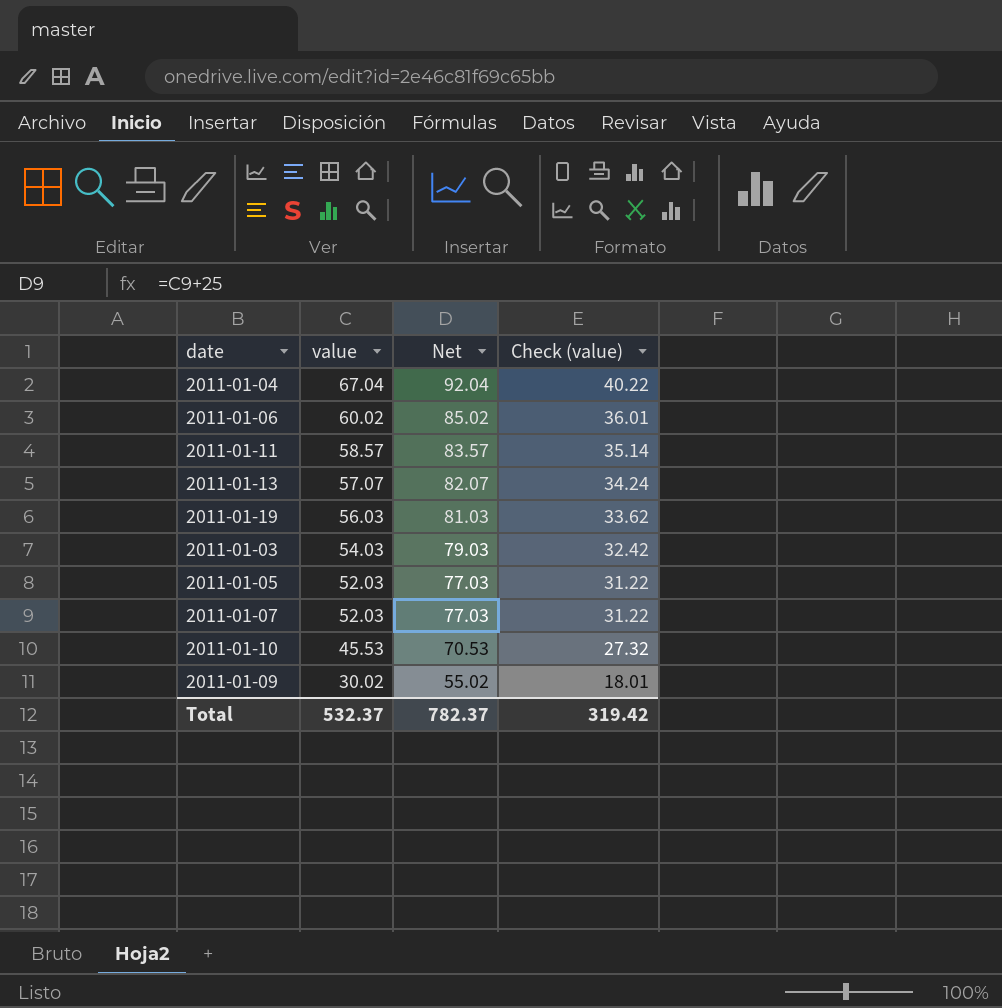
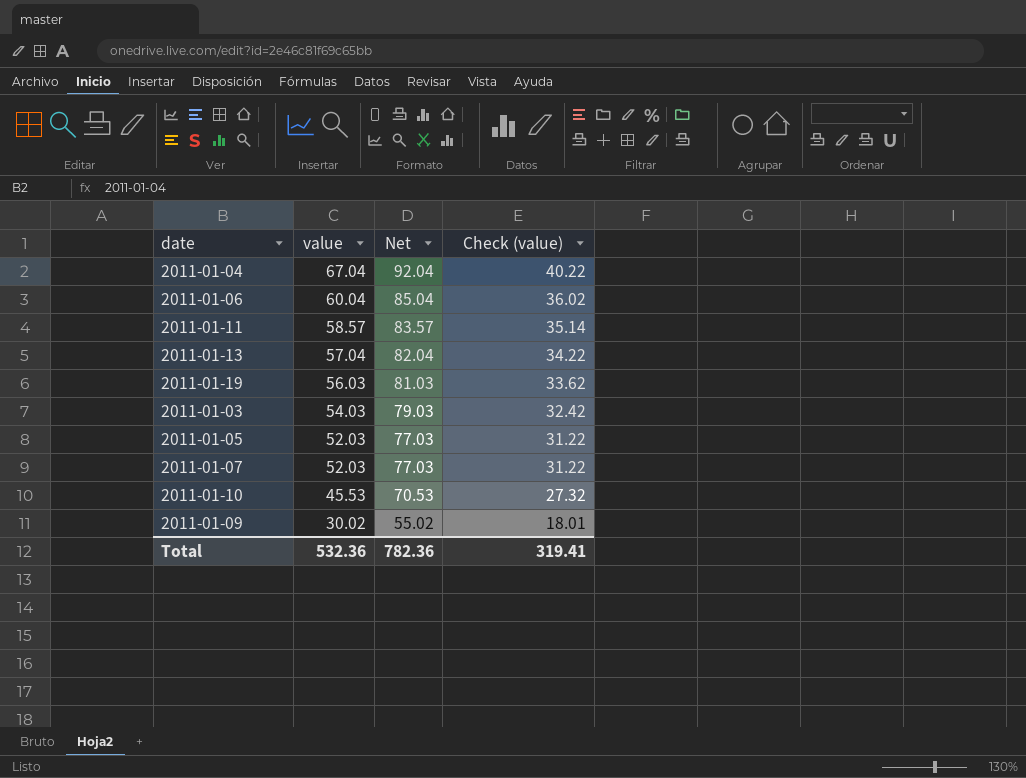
2011-01-06 | value: 60.02 -> 60.04
2011-01-06 | Net: 85.02 -> 85.04
2011-01-06 | Check (value): 36.01 -> 36.02
2011-01-13 | value: 57.07 -> 57.04
2011-01-13 | Net: 82.07 -> 82.04
2011-01-13 | Check (value): 34.24 -> 34.22
Total | value: 532.37 -> 532.36
Total | Net: 782.37 -> 782.36
Total | Check (value): 319.42 -> 319.41

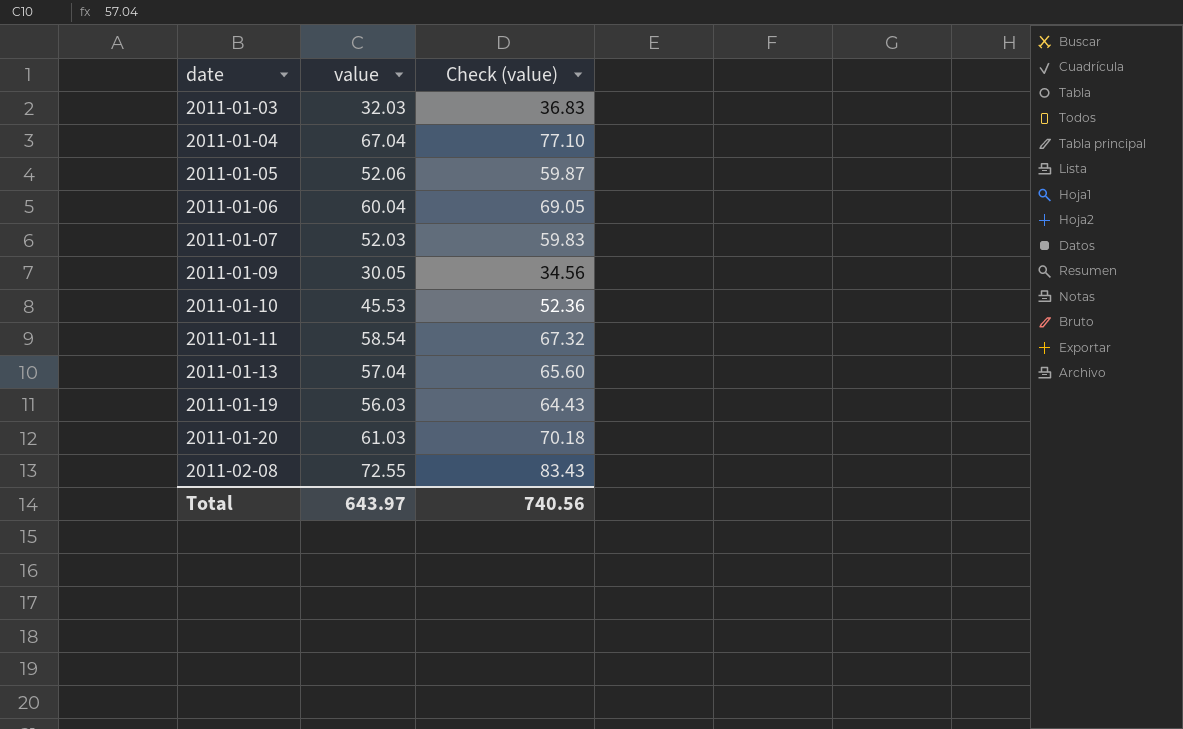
row order: value descending -> date ascending
column Net | formula: [value] + 25 -> none
column Check (value) | formula: [value] * 0.6 -> [value] * 1.15
2011-01-03 | value: 54.03 -> 32.03
2011-01-05 | value: 52.03 -> 52.06
2011-01-09 | value: 30.02 -> 30.05
2011-01-11 | value: 58.57 -> 58.54
row 2011-01-20: none -> 61.03 | 70.18
row 2011-02-08: none -> 72.55 | 83.43
Total | value: 532.36 -> 643.97
Total | Check (value): 319.41 -> 740.56

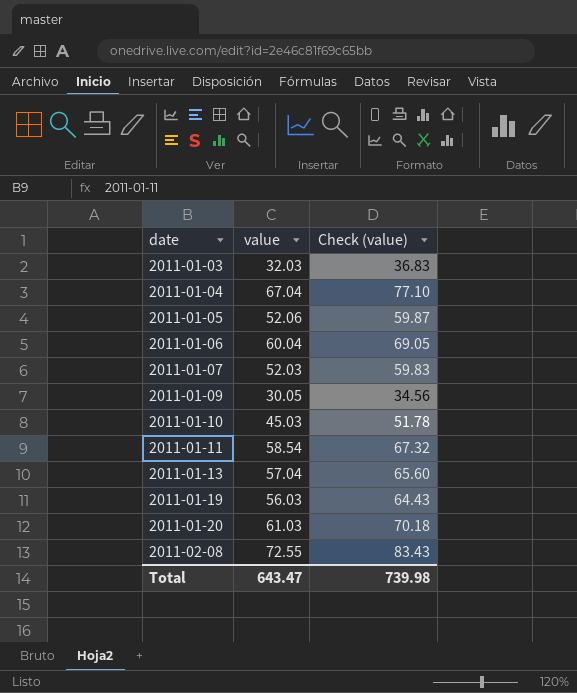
2011-01-10 | value: 45.53 -> 45.03
2011-01-10 | Check (value): 52.36 -> 51.78
Total | value: 643.97 -> 643.47
Total | Check (value): 740.56 -> 739.98

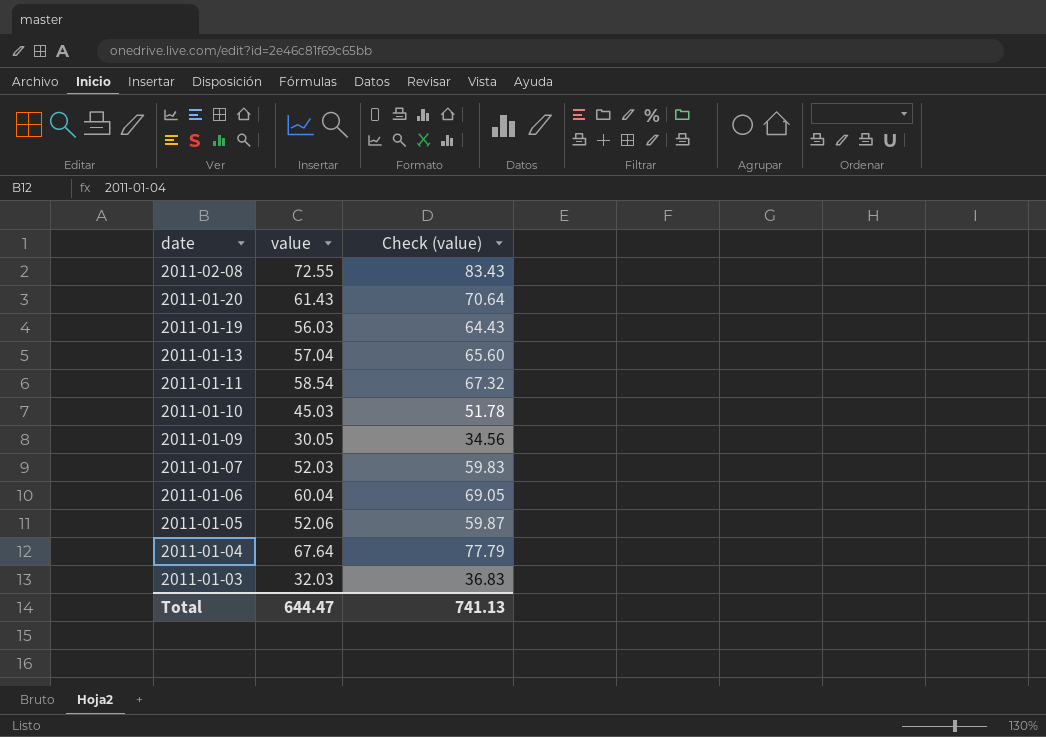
row order: date ascending -> date descending
2011-01-20 | value: 61.03 -> 61.43
2011-01-20 | Check (value): 70.18 -> 70.64
2011-01-04 | value: 67.04 -> 67.64
2011-01-04 | Check (value): 77.10 -> 77.79
Total | value: 643.47 -> 644.47
Total | Check (value): 739.98 -> 741.13

